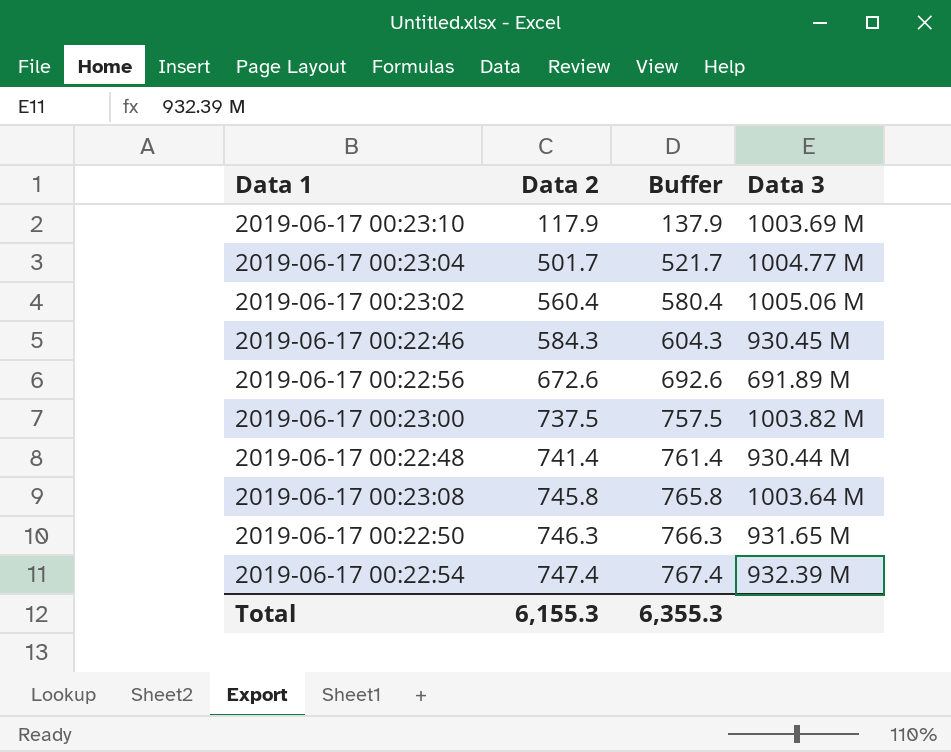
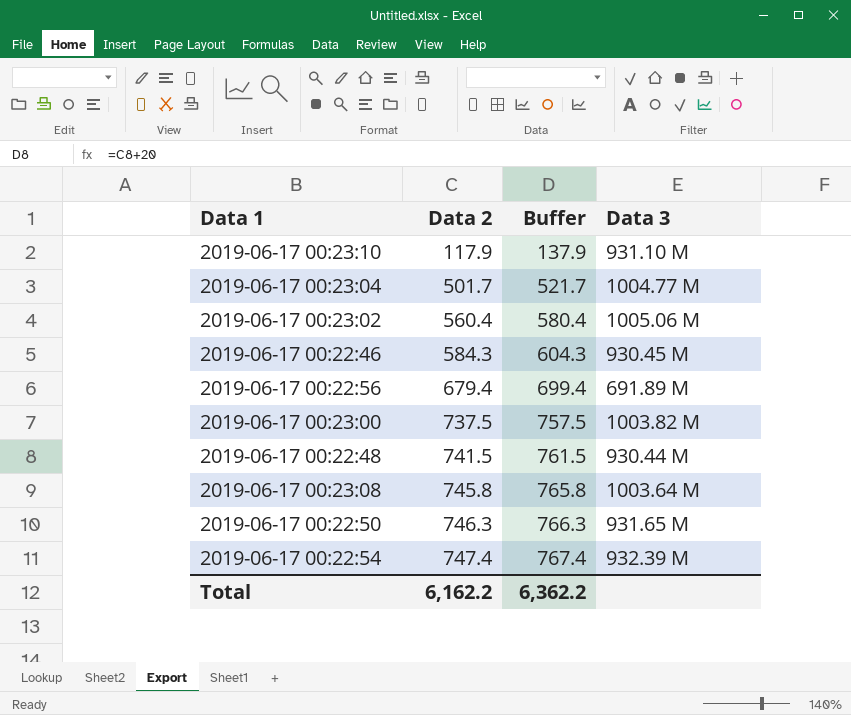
2019-06-17 00:23:10 | Data 3: 1003.69 M -> 931.10 M
2019-06-17 00:22:56 | Data 2: 672.6 -> 679.4
2019-06-17 00:22:56 | Buffer: 692.6 -> 699.4
2019-06-17 00:22:48 | Data 2: 741.4 -> 741.5
2019-06-17 00:22:48 | Buffer: 761.4 -> 761.5
Total | Data 2: 6,155.3 -> 6,162.2
Total | Buffer: 6,355.3 -> 6,362.2

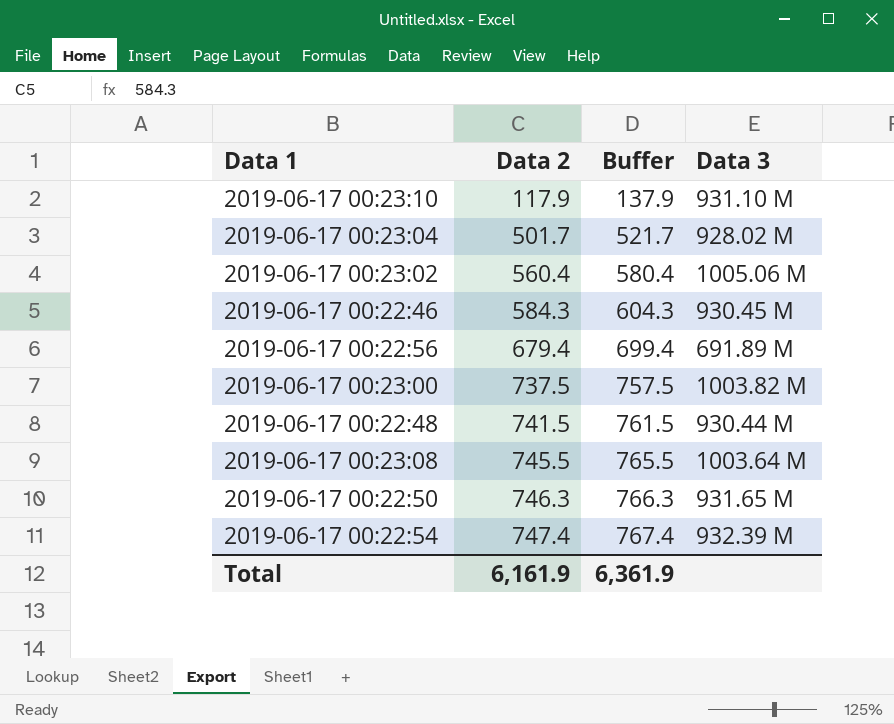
2019-06-17 00:23:04 | Data 3: 1004.77 M -> 928.02 M
2019-06-17 00:23:08 | Data 2: 745.8 -> 745.5
2019-06-17 00:23:08 | Buffer: 765.8 -> 765.5
Total | Data 2: 6,162.2 -> 6,161.9
Total | Buffer: 6,362.2 -> 6,361.9

